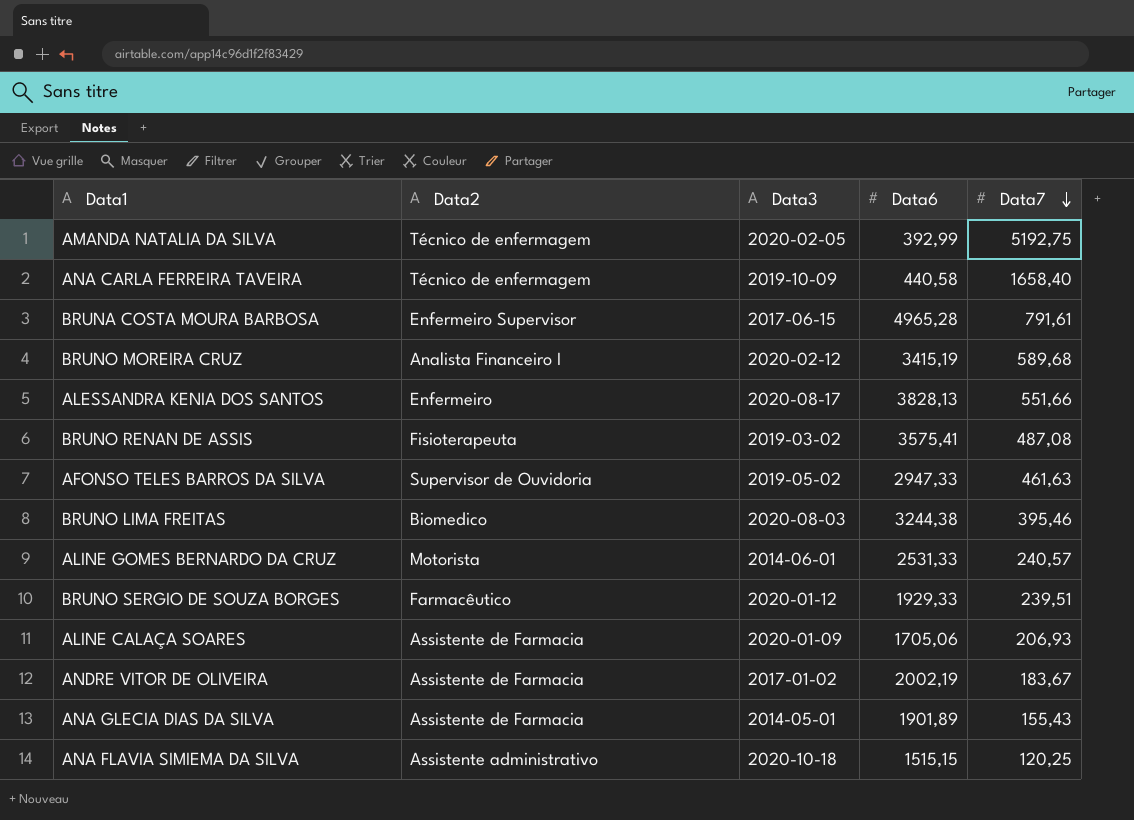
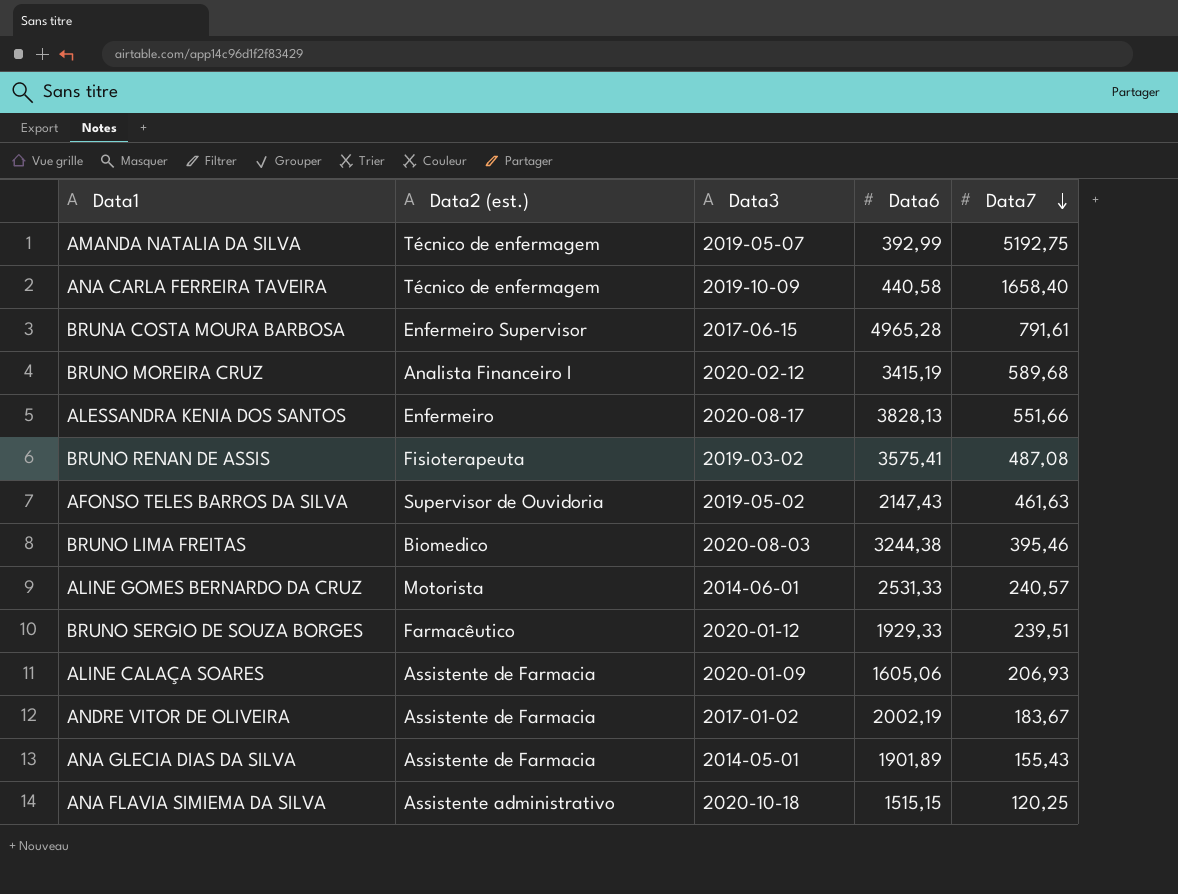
column name: Data2 -> Data2 (est.)
AMANDA NATALIA DA SILVA | Data3: 2020-02-05 -> 2019-05-07
AFONSO TELES BARROS DA SILVA | Data6: 2947,33 -> 2147,43
ALINE CALAÇA SOARES | Data6: 1705,06 -> 1605,06

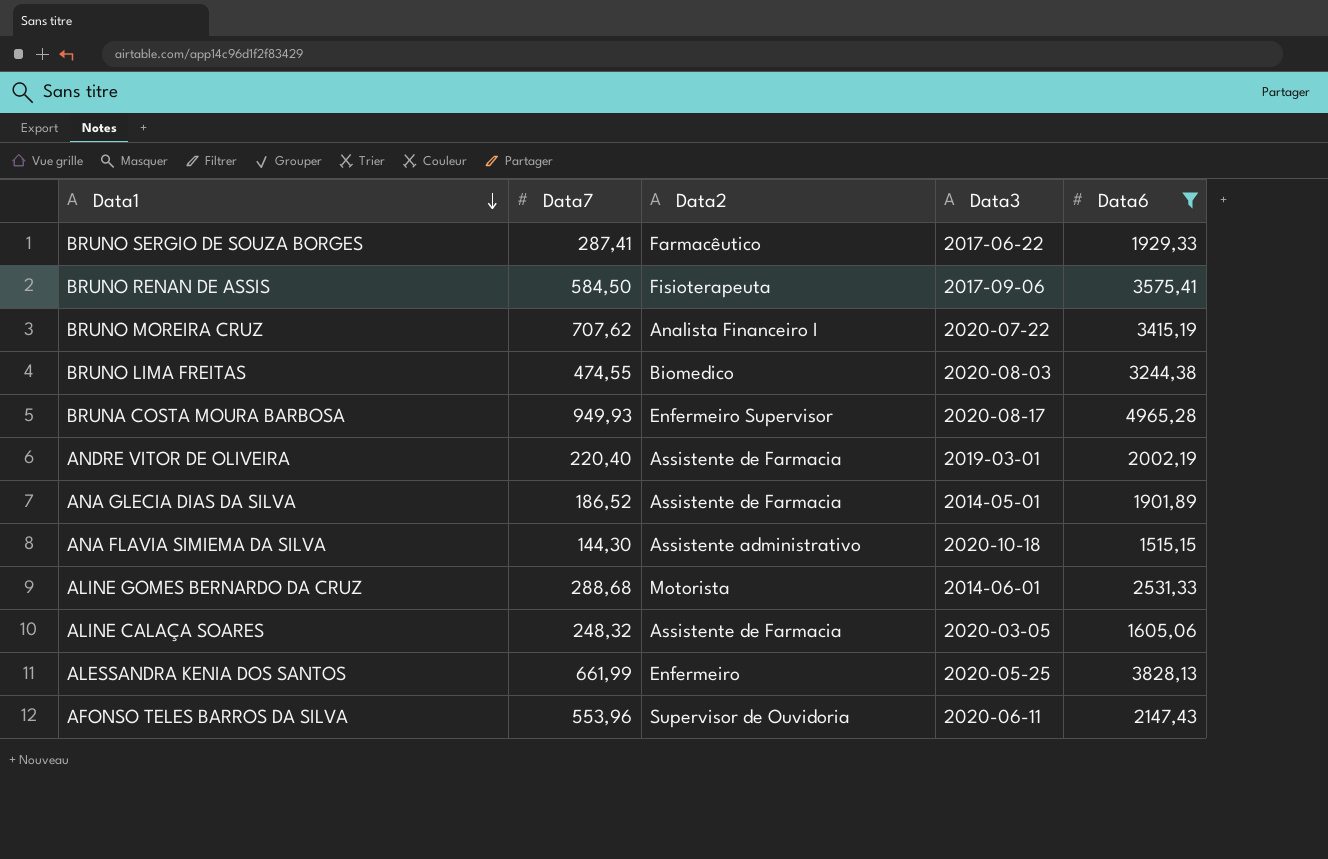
filter: none -> Data6 >= 1515,15
row order: Data7 descending -> Data1 descending
column Data7 | position: 5 -> 2
column name: Data2 (est.) -> Data2
BRUNO SERGIO DE SOUZA BORGES | Data7: 239,51 -> 287,41
BRUNO SERGIO DE SOUZA BORGES | Data3: 2020-01-12 -> 2017-06-22
BRUNO RENAN DE ASSIS | Data7: 487,08 -> 584,50
BRUNO RENAN DE ASSIS | Data3: 2019-03-02 -> 2017-09-06
BRUNO MOREIRA CRUZ | Data7: 589,68 -> 707,62
BRUNO MOREIRA CRUZ | Data3: 2020-02-12 -> 2020-07-22
BRUNO LIMA FREITAS | Data7: 395,46 -> 474,55
BRUNA COSTA MOURA BARBOSA | Data7: 791,61 -> 949,93
BRUNA COSTA MOURA BARBOSA | Data3: 2017-06-15 -> 2020-08-17
ANDRE VITOR DE OLIVEIRA | Data7: 183,67 -> 220,40
ANDRE VITOR DE OLIVEIRA | Data3: 2017-01-02 -> 2019-03-01
ANA GLECIA DIAS DA SILVA | Data7: 155,43 -> 186,52
ANA FLAVIA SIMIEMA DA SILVA | Data7: 120,25 -> 144,30
ALINE GOMES BERNARDO DA CRUZ | Data7: 240,57 -> 288,68
ALINE CALAÇA SOARES | Data7: 206,93 -> 248,32
ALINE CALAÇA SOARES | Data3: 2020-01-09 -> 2020-03-05
ALESSANDRA KENIA DOS SANTOS | Data7: 551,66 -> 661,99
ALESSANDRA KENIA DOS SANTOS | Data3: 2020-08-17 -> 2020-05-25
AFONSO TELES BARROS DA SILVA | Data7: 461,63 -> 553,96
AFONSO TELES BARROS DA SILVA | Data3: 2019-05-02 -> 2020-06-11

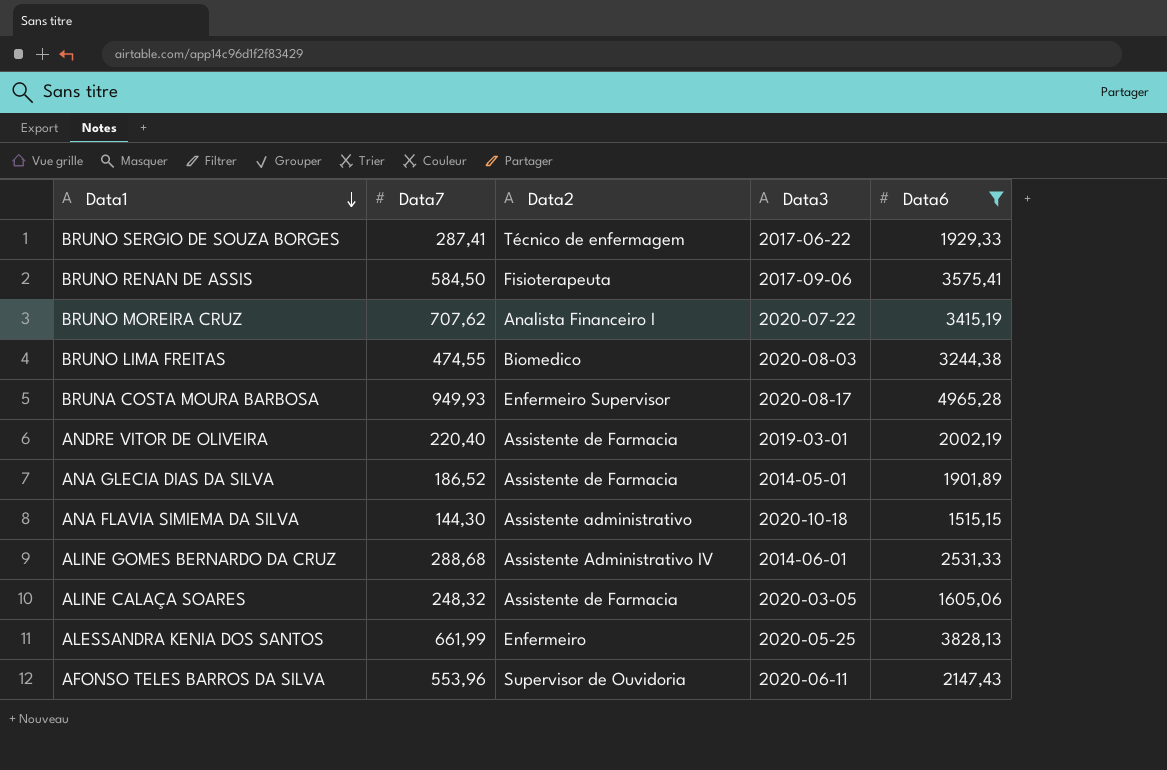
BRUNO SERGIO DE SOUZA BORGES | Data2: Farmacêutico -> Técnico de enfermagem
ALINE GOMES BERNARDO DA CRUZ | Data2: Motorista -> Assistente Administrativo IV

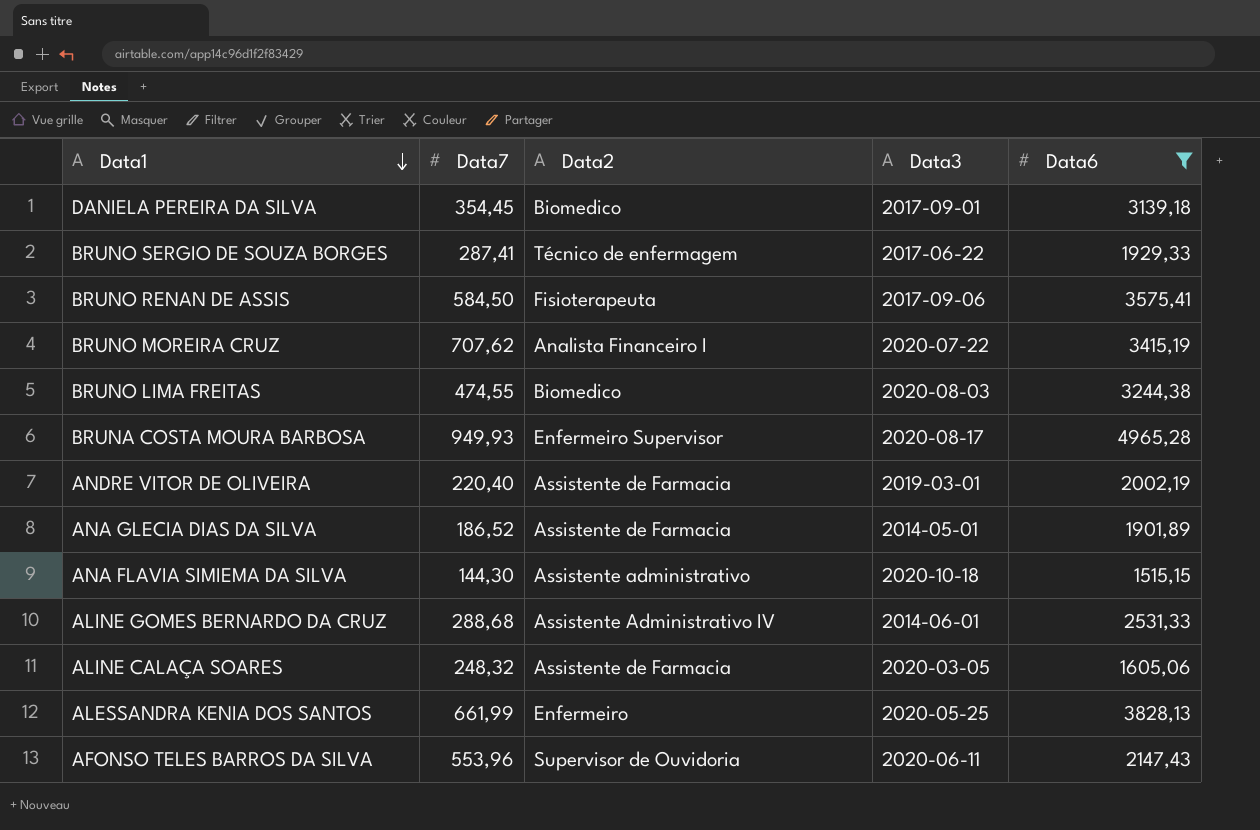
row DANIELA PEREIRA DA SILVA: none -> 354,45 | Biomedico | 2017-09-01 | 3139,18

